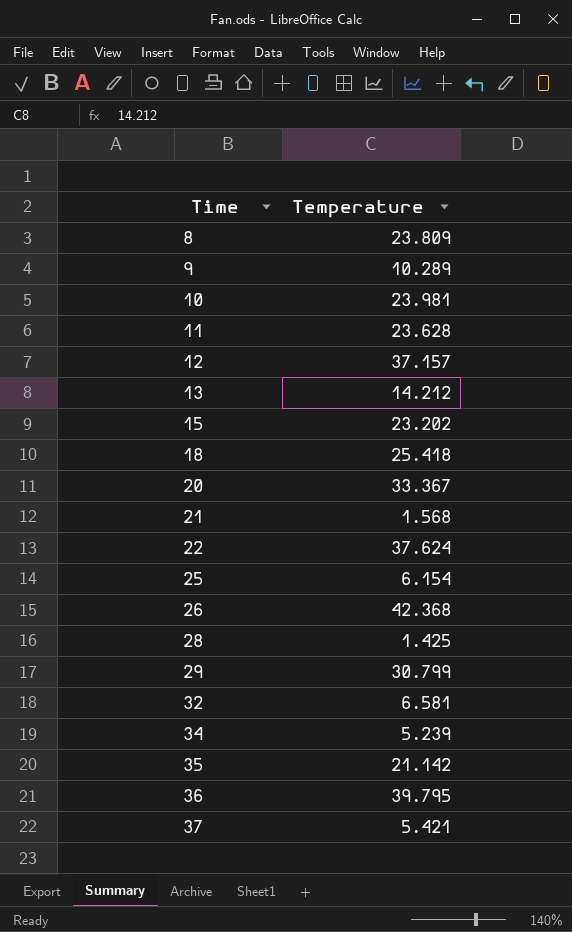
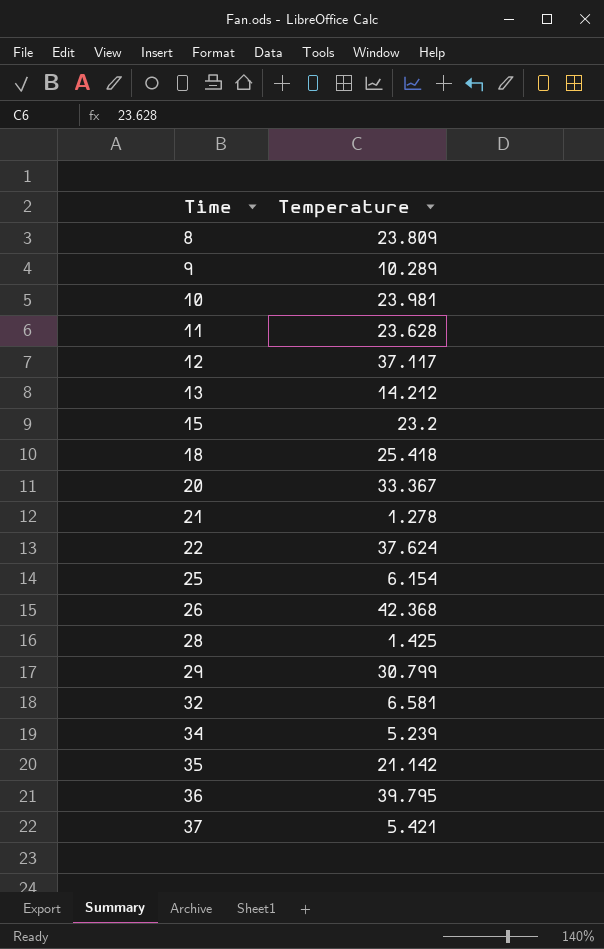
12 | Temperature: 37.157 -> 37.117
15 | Temperature: 23.202 -> 23.2
21 | Temperature: 1.568 -> 1.278

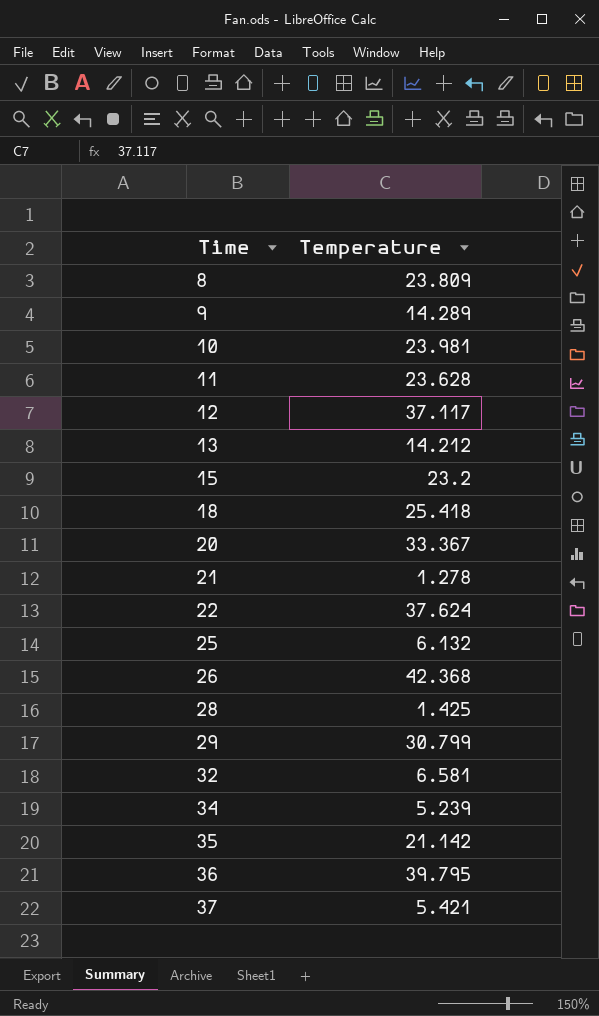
9 | Temperature: 10.289 -> 14.289
25 | Temperature: 6.154 -> 6.132

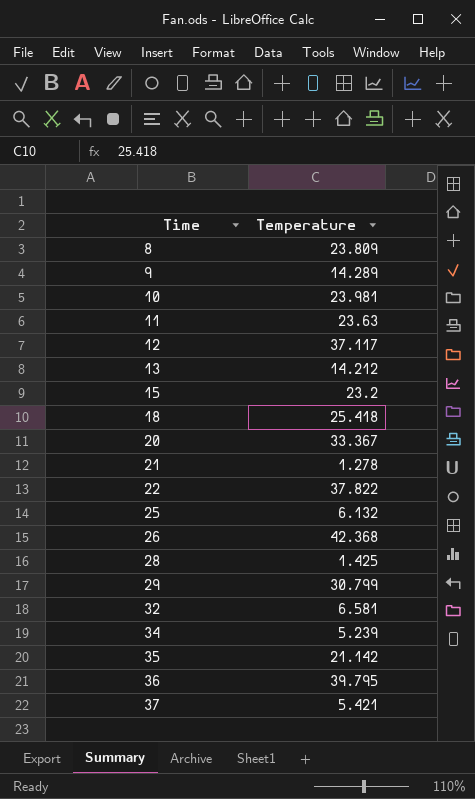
11 | Temperature: 23.628 -> 23.63
22 | Temperature: 37.624 -> 37.822

